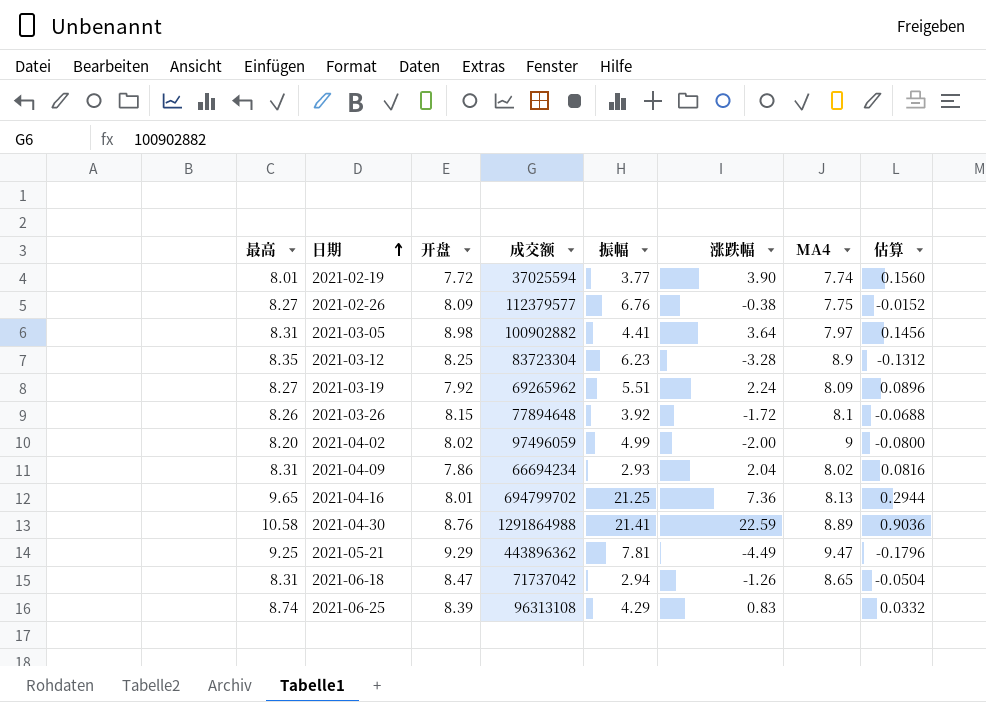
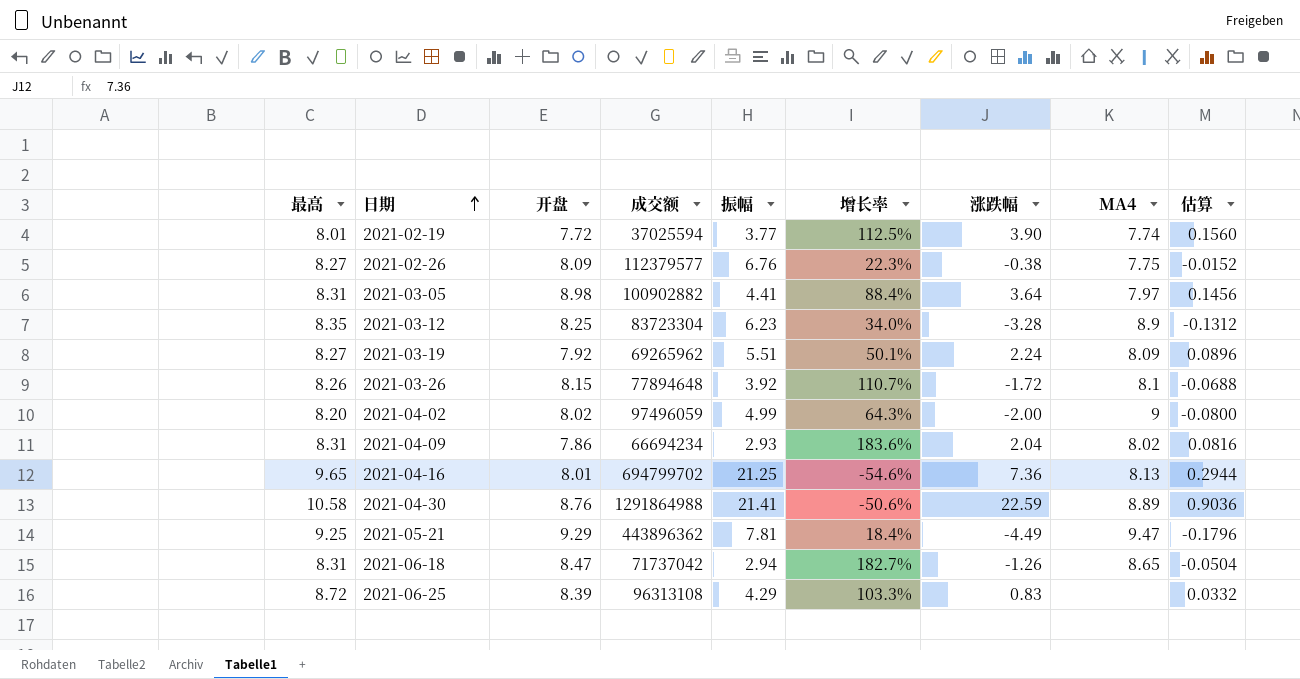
column 增长率 | formula: none -> ([最高] - [振幅]) / [振幅]
2021-06-25 | 最高: 8.74 -> 8.72

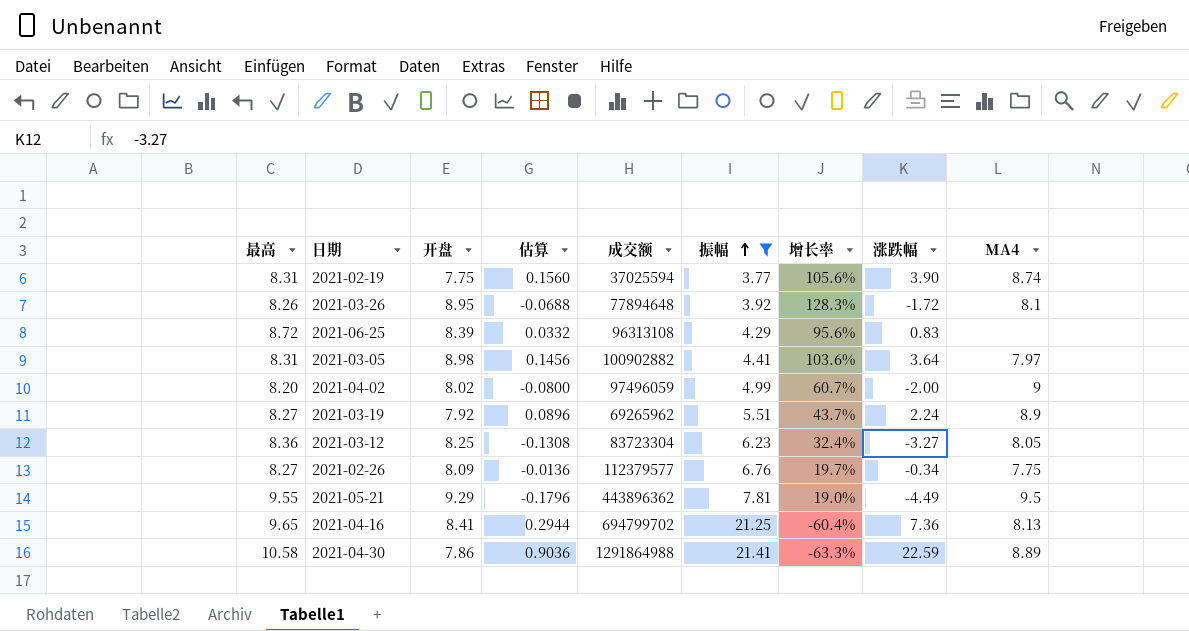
filter: none -> 振幅 >= 3.77
row order: 日期 ascending -> 振幅 ascending
column 估算 | position: 9 -> 4
column 增长率 | formula: ([最高] - [振幅]) / [振幅] -> ([开盘] - [振幅]) / [振幅]
2021-02-19 | 最高: 8.01 -> 8.31
2021-02-19 | 开盘: 7.72 -> 7.75
2021-02-19 | MA4: 7.74 -> 8.74
2021-03-26 | 开盘: 8.15 -> 8.95
2021-03-19 | MA4: 8.09 -> 8.9
2021-03-12 | 最高: 8.35 -> 8.36
2021-03-12 | 估算: -0.1312 -> -0.1308
2021-03-12 | 涨跌幅: -3.28 -> -3.27
2021-03-12 | MA4: 8.9 -> 8.05
2021-02-26 | 估算: -0.0152 -> -0.0136
2021-02-26 | 涨跌幅: -0.38 -> -0.34
2021-05-21 | 最高: 9.25 -> 9.55
2021-05-21 | MA4: 9.47 -> 9.5
2021-04-16 | 开盘: 8.01 -> 8.41
2021-04-30 | 开盘: 8.76 -> 7.86

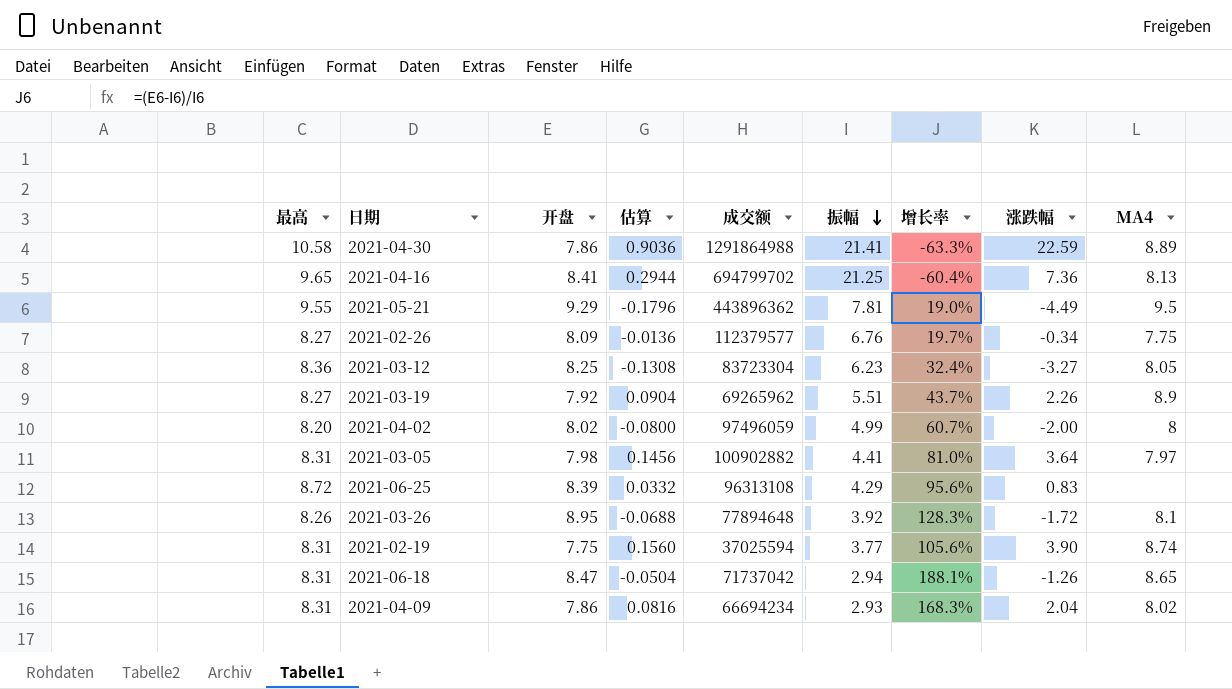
filter: 振幅 >= 3.77 -> none
row order: 振幅 ascending -> 振幅 descending
2021-03-19 | 估算: 0.0896 -> 0.0904
2021-03-19 | 涨跌幅: 2.24 -> 2.26
2021-04-02 | MA4: 9 -> 8
2021-03-05 | 开盘: 8.98 -> 7.98
2021-03-05 | 增长率: 103.6% -> 81.0%

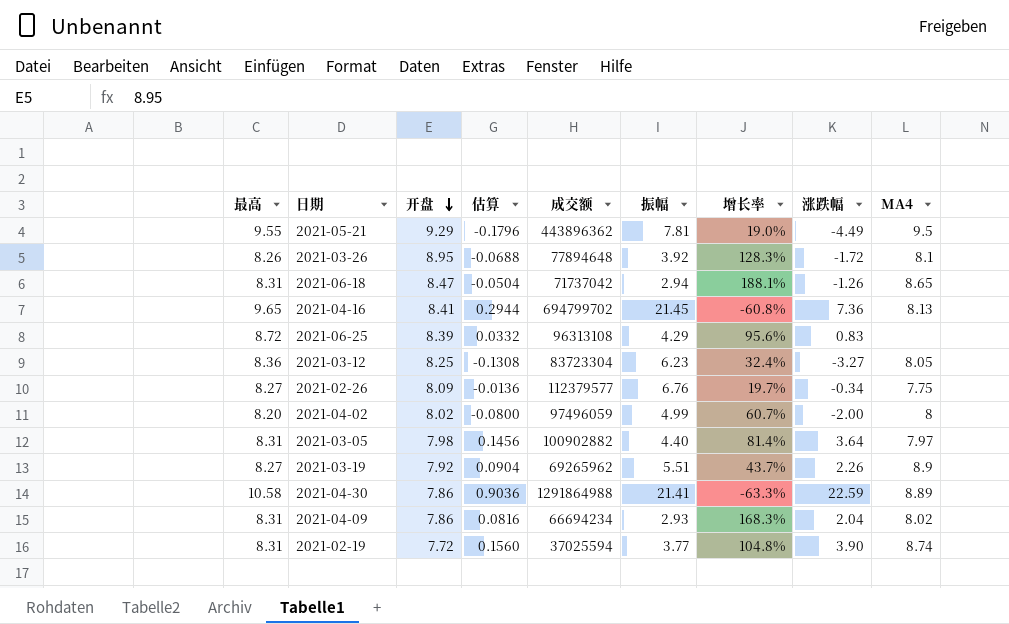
row order: 振幅 descending -> 开盘 descending
2021-04-16 | 振幅: 21.25 -> 21.45
2021-04-16 | 增长率: -60.4% -> -60.8%
2021-03-05 | 振幅: 4.41 -> 4.40
2021-03-05 | 增长率: 81.0% -> 81.4%
2021-02-19 | 开盘: 7.75 -> 7.72
2021-02-19 | 增长率: 105.6% -> 104.8%

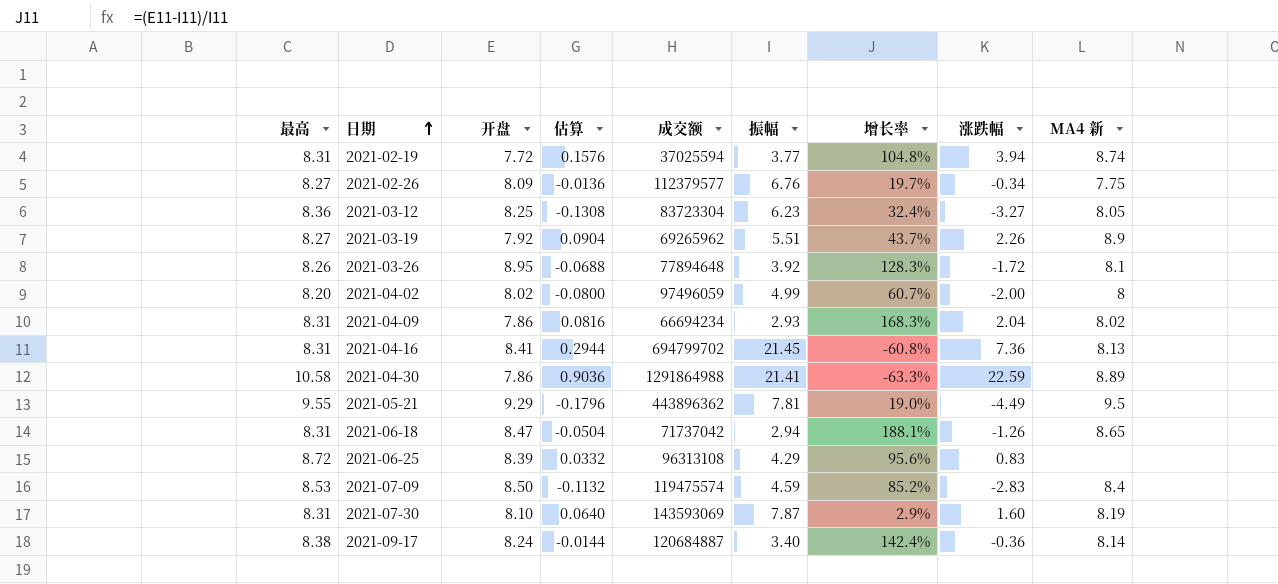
row order: 开盘 descending -> 日期 ascending
column name: MA4 -> MA4 新
row 2021-03-05: 8.31 | 7.98 | 0.1456 | 100902882 | 4.40 | 81.4% | 3.64 | 7.97 -> none
2021-02-19 | 估算: 0.1560 -> 0.1576
2021-02-19 | 涨跌幅: 3.90 -> 3.94
2021-04-16 | 最高: 9.65 -> 8.31
row 2021-07-09: none -> 8.53 | 8.50 | -0.1132 | 119475574 | 4.59 | 85.2% | -2.83 | 8.4
row 2021-07-30: none -> 8.31 | 8.10 | 0.0640 | 143593069 | 7.87 | 2.9% | 1.60 | 8.19
row 2021-09-17: none -> 8.38 | 8.24 | -0.0144 | 120684887 | 3.40 | 142.4% | -0.36 | 8.14

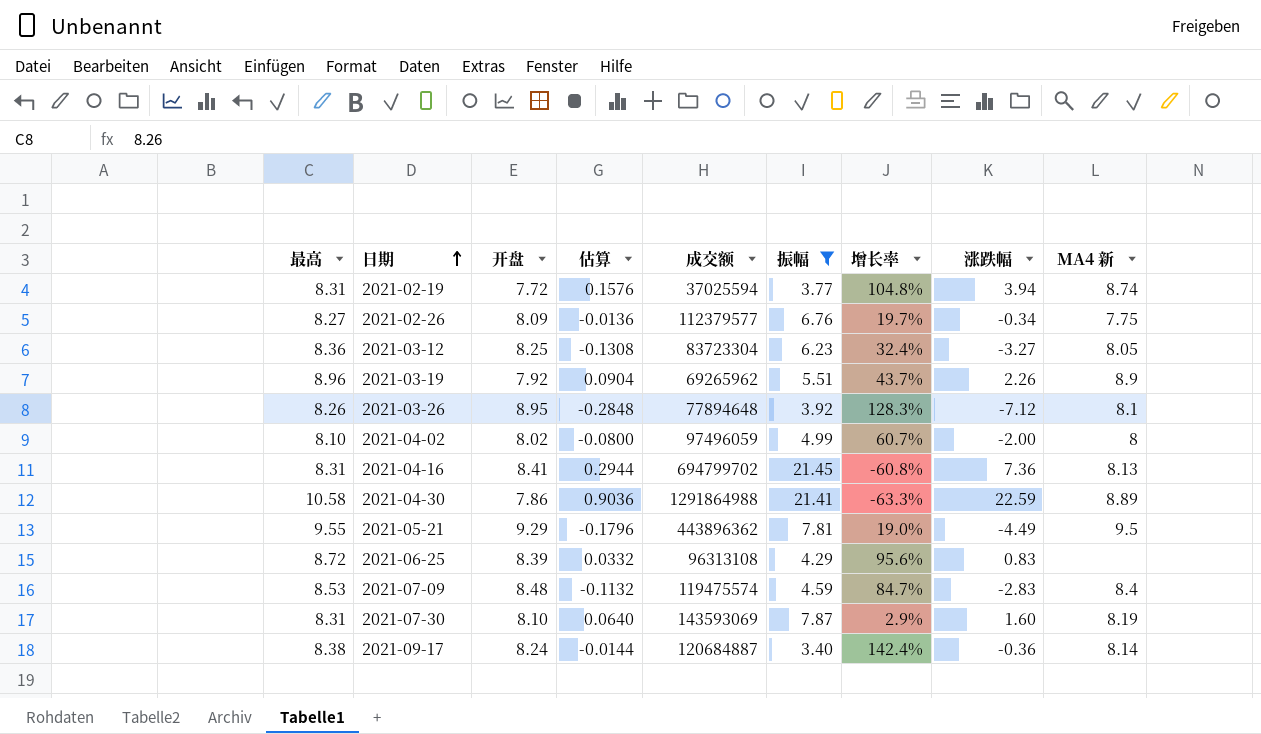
filter: none -> 振幅 >= 3.40
2021-03-19 | 最高: 8.27 -> 8.96
2021-03-26 | 估算: -0.0688 -> -0.2848
2021-03-26 | 涨跌幅: -1.72 -> -7.12
2021-04-02 | 最高: 8.20 -> 8.10
2021-07-09 | 开盘: 8.50 -> 8.48
2021-07-09 | 增长率: 85.2% -> 84.7%

